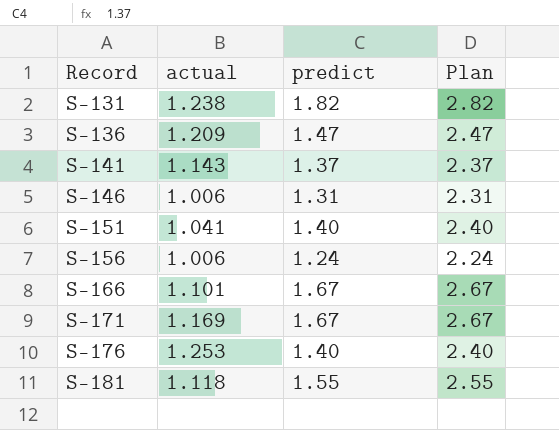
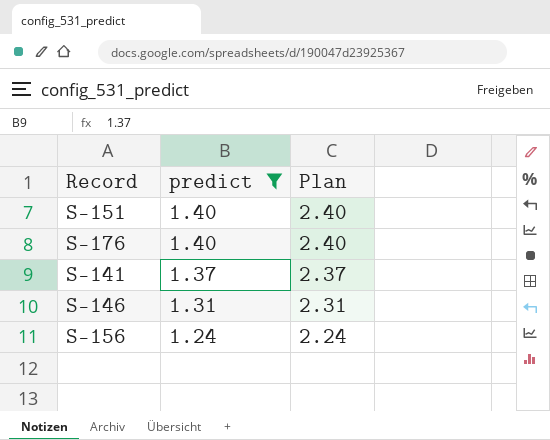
filter: none -> predict <= 1.40
row order: Record ascending -> predict descending
column actual | position: 2 -> none

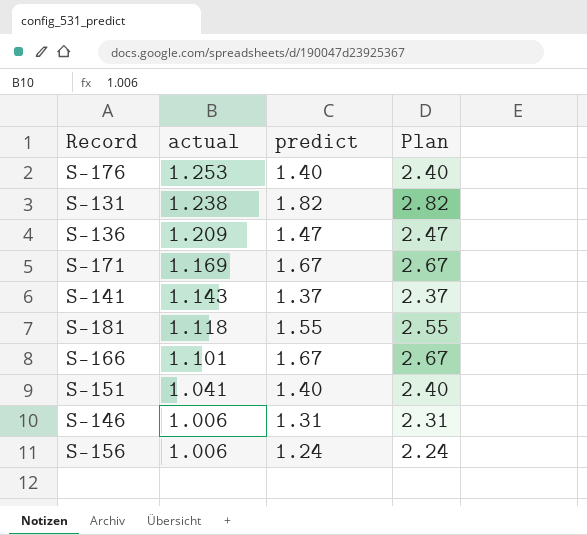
filter: predict <= 1.40 -> none
row order: predict descending -> actual descending
column actual | position: none -> 2

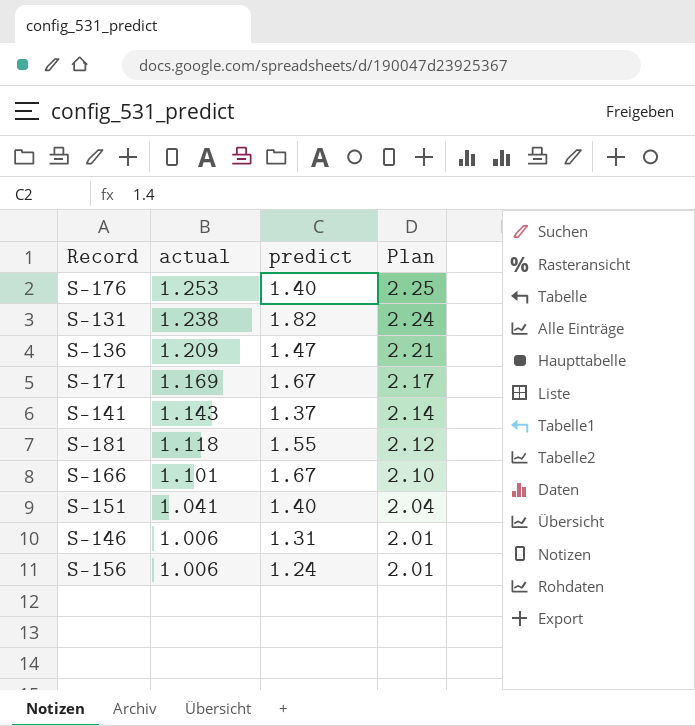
column Plan | formula: [predict] + 1 -> [actual] + 1

